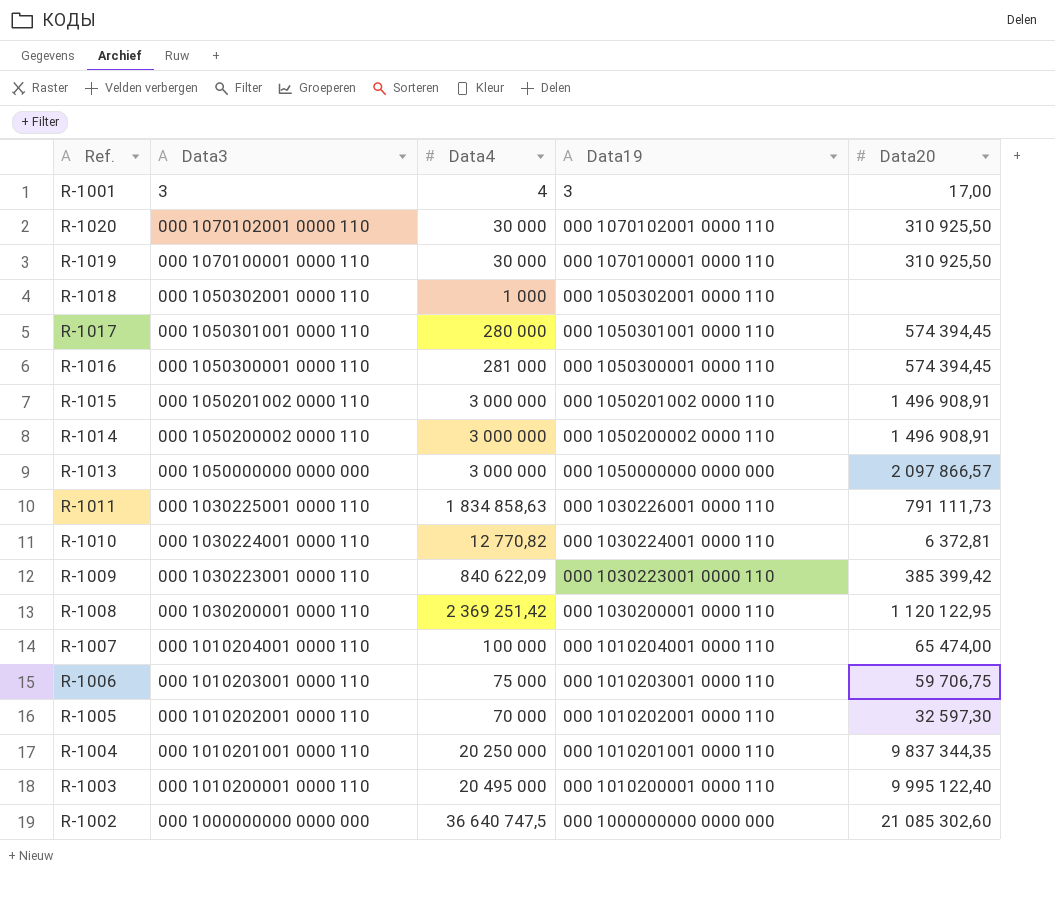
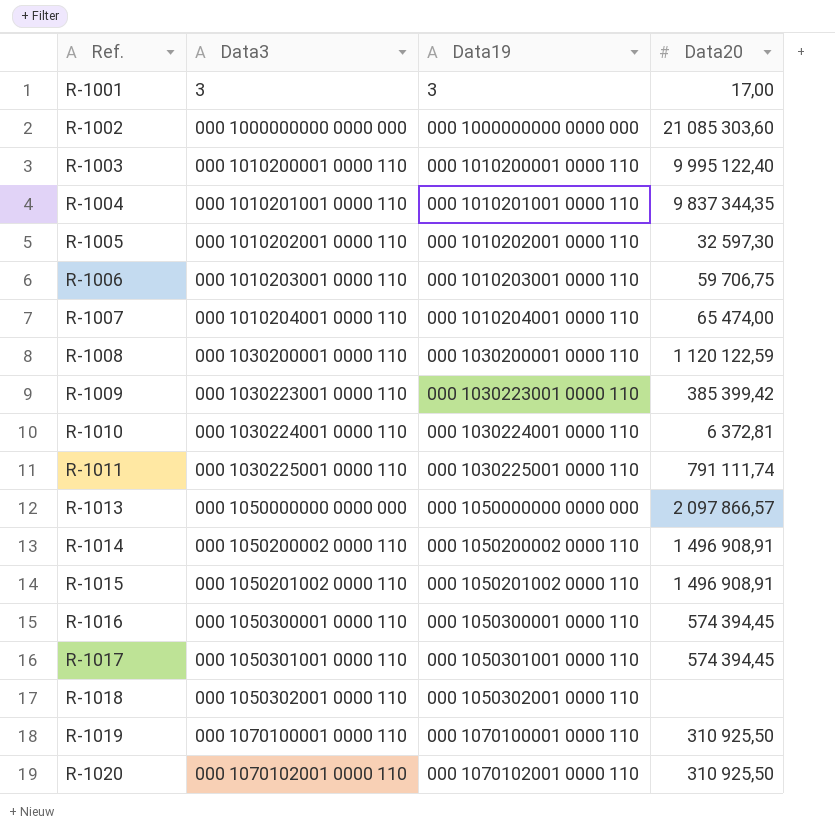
row order: Data3 descending -> Ref. ascending
column Data4 | position: 3 -> none
R-1002 | Data20: 21 085 302,60 -> 21 085 303,60
R-1008 | Data20: 1 120 122,95 -> 1 120 122,59
R-1011 | Data19: 000 1030226001 0000 110 -> 000 1030225001 0000 110
R-1011 | Data20: 791 111,73 -> 791 111,74

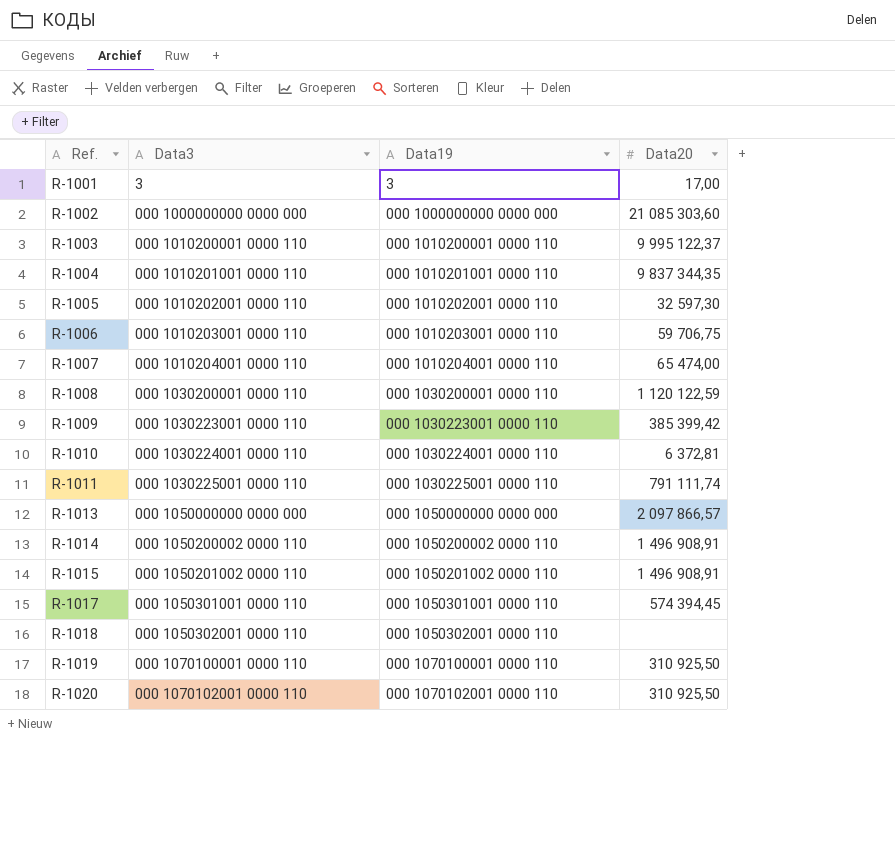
row R-1016: 000 1050300001 0000 110 | 000 1050300001 0000 110 | 574 394,45 -> none
R-1003 | Data20: 9 995 122,40 -> 9 995 122,37

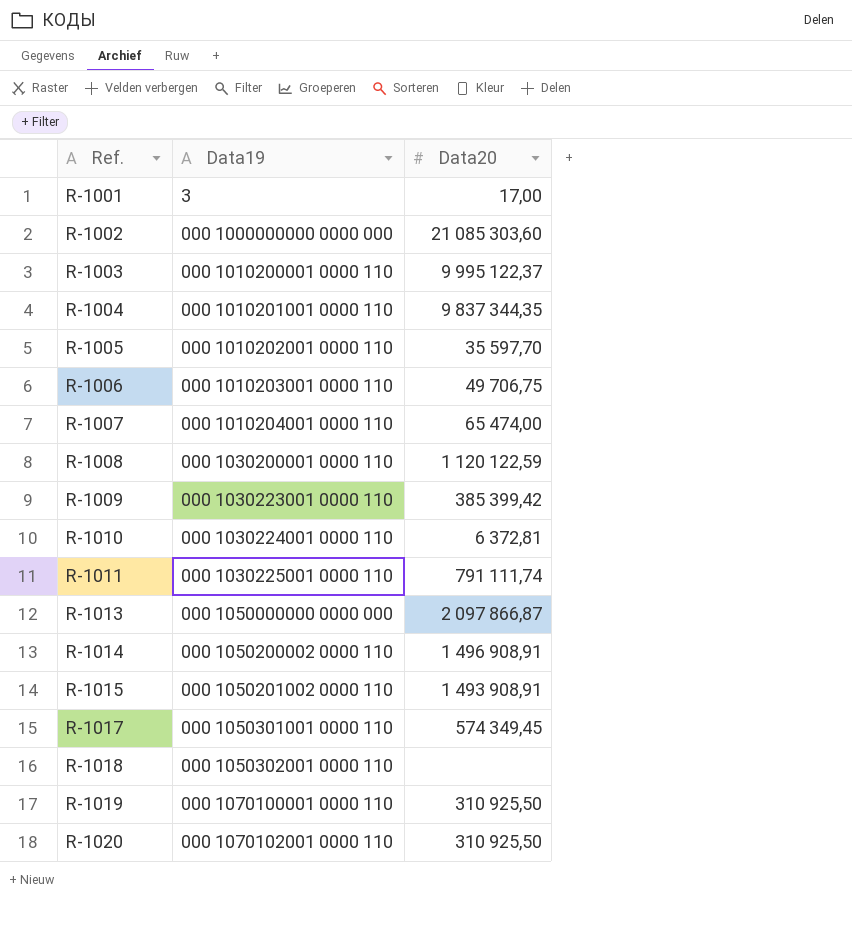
column Data3 | position: 2 -> none
R-1005 | Data20: 32 597,30 -> 35 597,70
R-1006 | Data20: 59 706,75 -> 49 706,75
R-1013 | Data20: 2 097 866,57 -> 2 097 866,87
R-1015 | Data20: 1 496 908,91 -> 1 493 908,91
R-1017 | Data20: 574 394,45 -> 574 349,45

